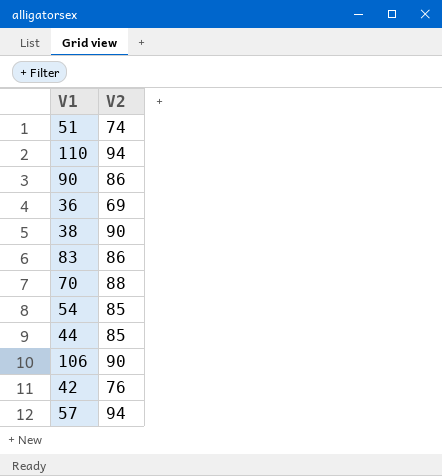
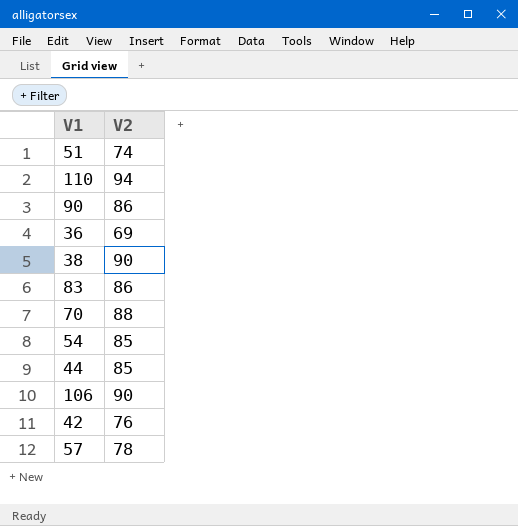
57 | V2: 94 -> 78

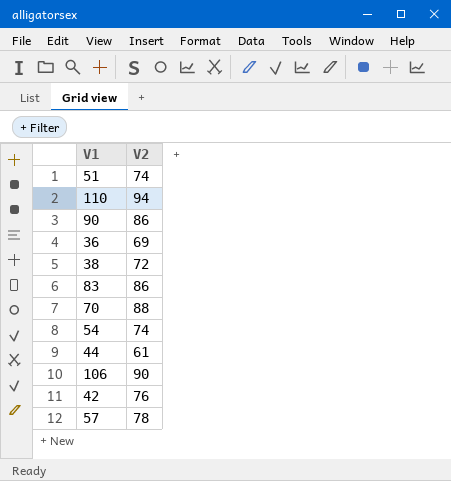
38 | V2: 90 -> 72
54 | V2: 85 -> 74
44 | V2: 85 -> 61

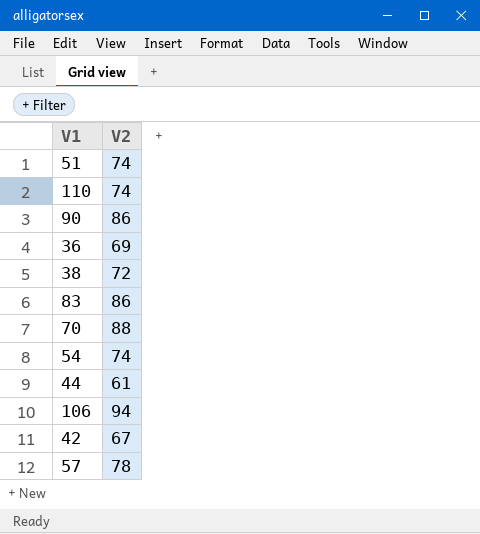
110 | V2: 94 -> 74
106 | V2: 90 -> 94
42 | V2: 76 -> 67

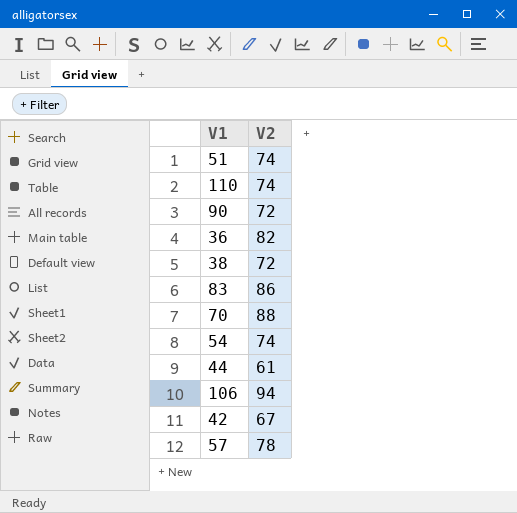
90 | V2: 86 -> 72
36 | V2: 69 -> 82

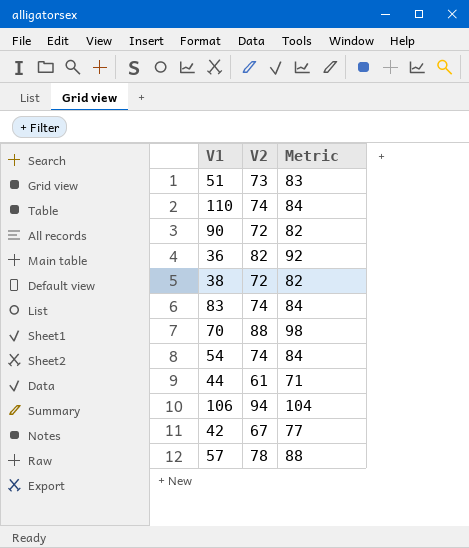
column Metric | formula: none -> [V2] + 10
51 | V2: 74 -> 73
83 | V2: 86 -> 74

